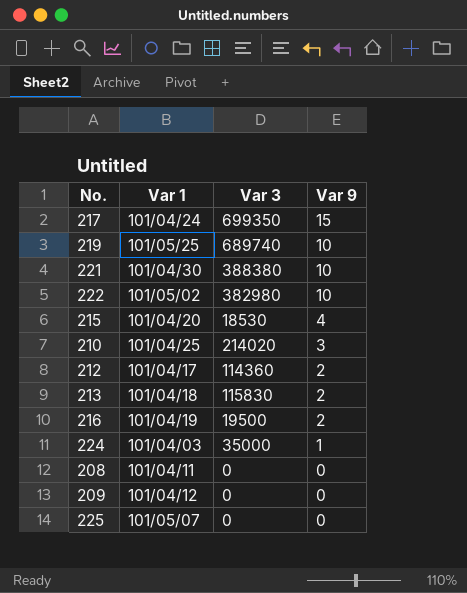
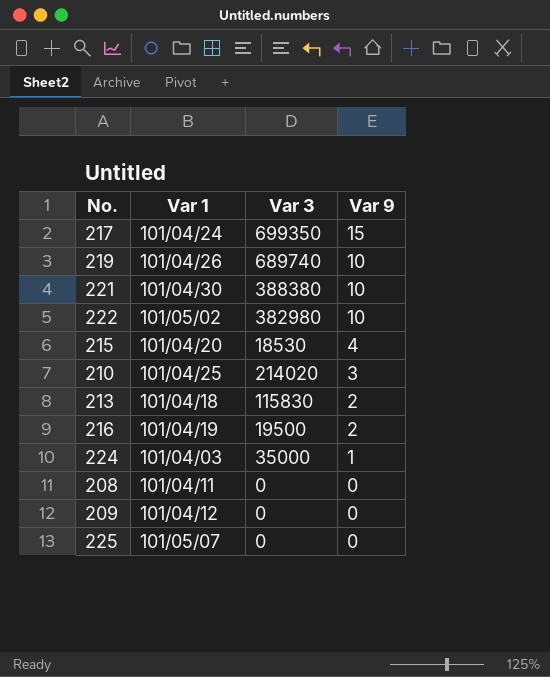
row 212: 101/04/17 | 114360 | 2 -> none
219 | Var 1: 101/05/25 -> 101/04/26

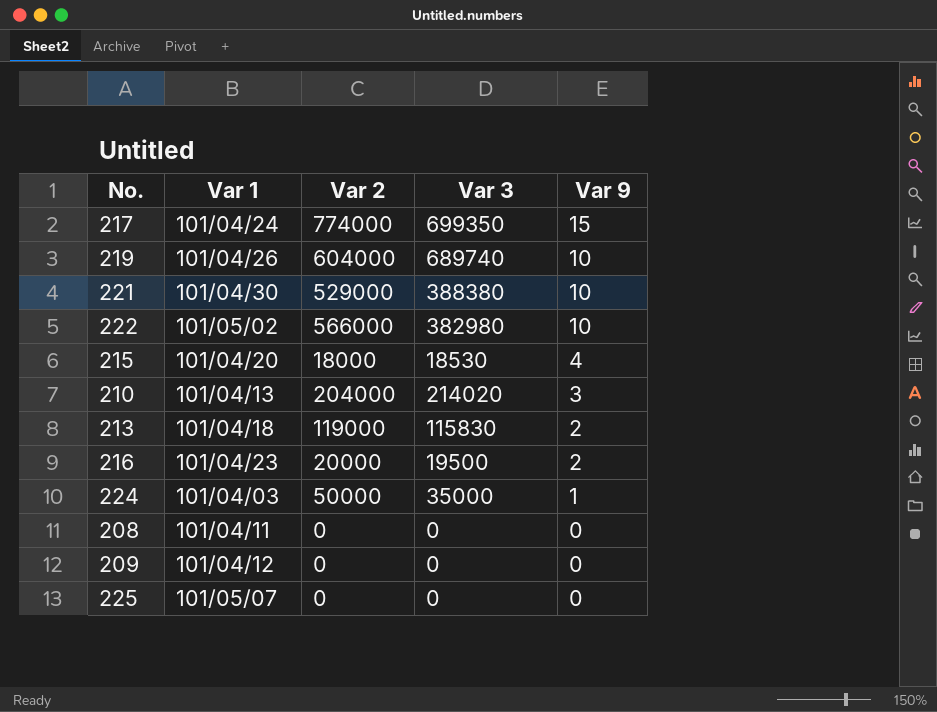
column Var 2 | position: none -> 3
210 | Var 1: 101/04/25 -> 101/04/13
216 | Var 1: 101/04/19 -> 101/04/23

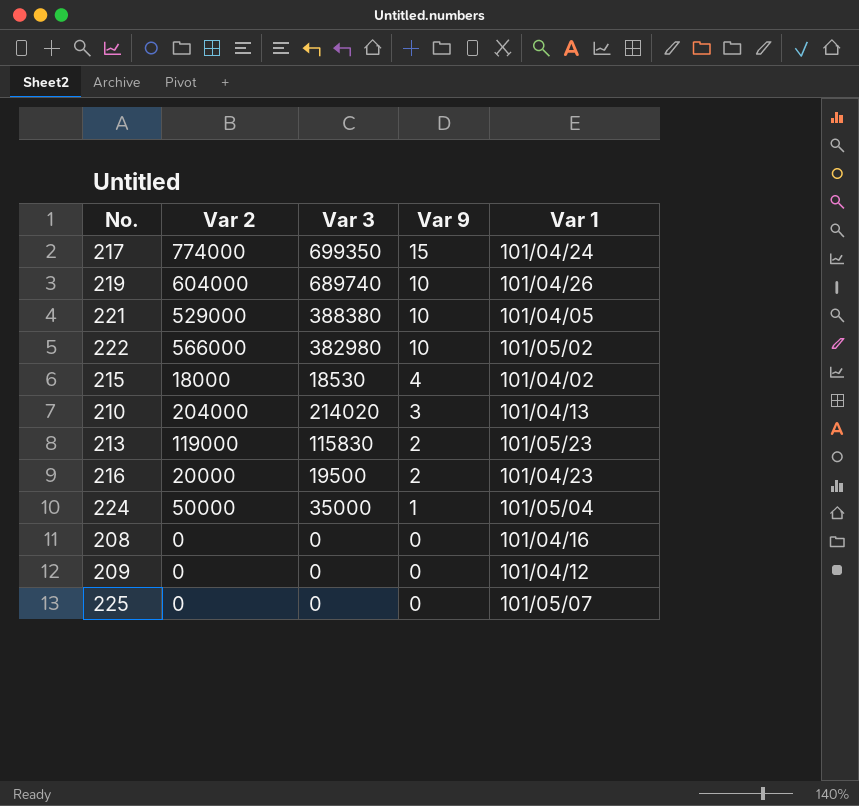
column Var 1 | position: 2 -> 5
221 | Var 1: 101/04/30 -> 101/04/05
215 | Var 1: 101/04/20 -> 101/04/02
213 | Var 1: 101/04/18 -> 101/05/23
224 | Var 1: 101/04/03 -> 101/05/04
208 | Var 1: 101/04/11 -> 101/04/16

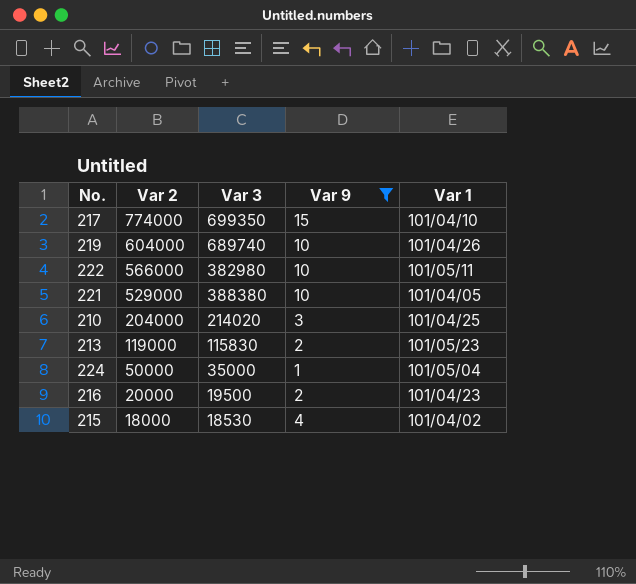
filter: none -> Var 9 != 0
row order: Var 9 descending -> Var 2 descending
217 | Var 1: 101/04/24 -> 101/04/10
222 | Var 1: 101/05/02 -> 101/05/11
210 | Var 1: 101/04/13 -> 101/04/25

